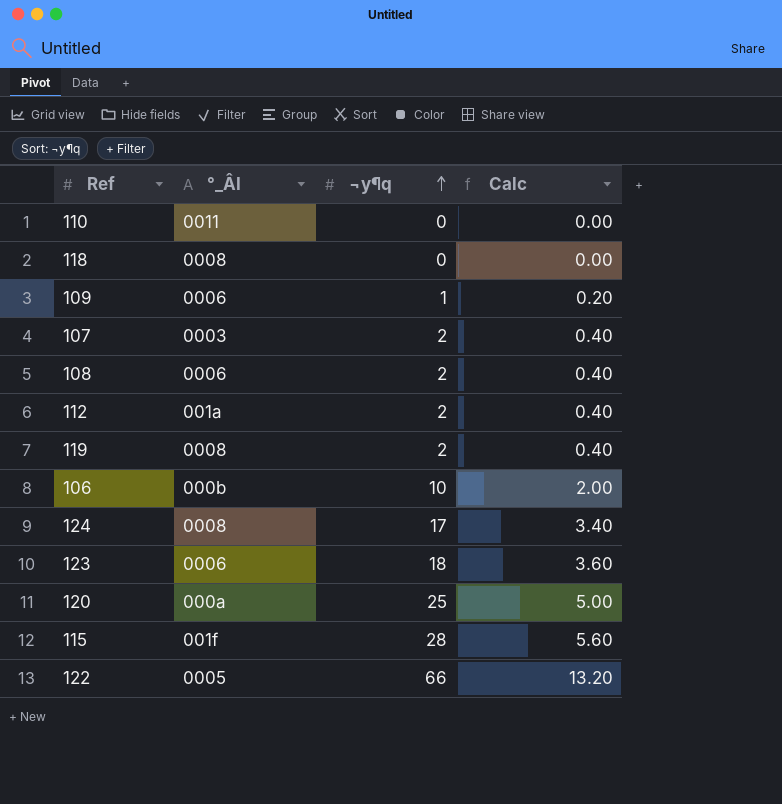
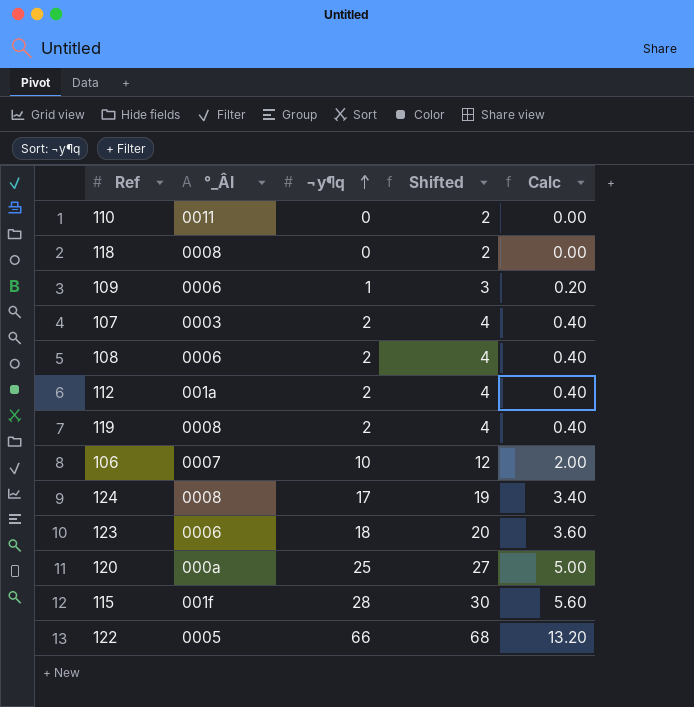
column Shifted | formula: none -> [¬y¶q] + 2
106 | °_ÂI: 000b -> 0007

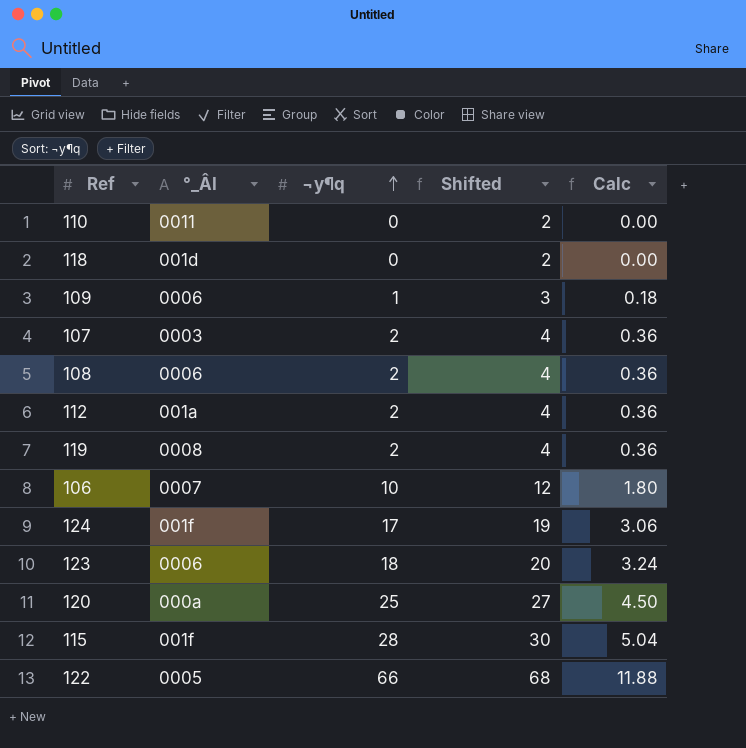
column Calc | formula: [¬y¶q] * 0.2 -> [¬y¶q] * 0.18
118 | °_ÂI: 0008 -> 001d
124 | °_ÂI: 0008 -> 001f

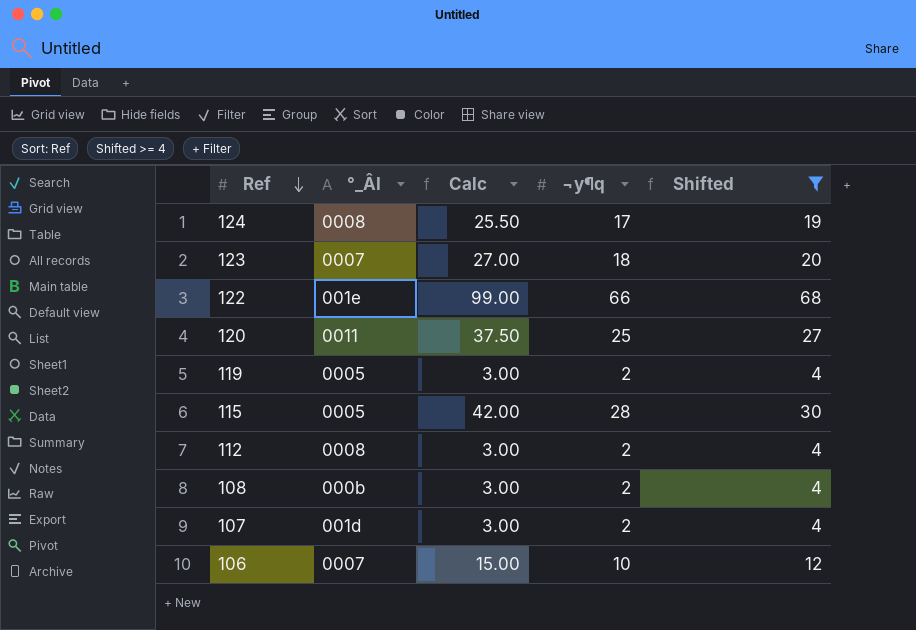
filter: none -> Shifted >= 4
row order: ¬y¶q ascending -> Ref descending
column Calc | formula: [¬y¶q] * 0.18 -> [¬y¶q] * 1.5
column Calc | position: 5 -> 3
124 | °_ÂI: 001f -> 0008
123 | °_ÂI: 0006 -> 0007
122 | °_ÂI: 0005 -> 001e
120 | °_ÂI: 000a -> 0011
119 | °_ÂI: 0008 -> 0005
115 | °_ÂI: 001f -> 0005
112 | °_ÂI: 001a -> 0008
108 | °_ÂI: 0006 -> 000b
107 | °_ÂI: 0003 -> 001d

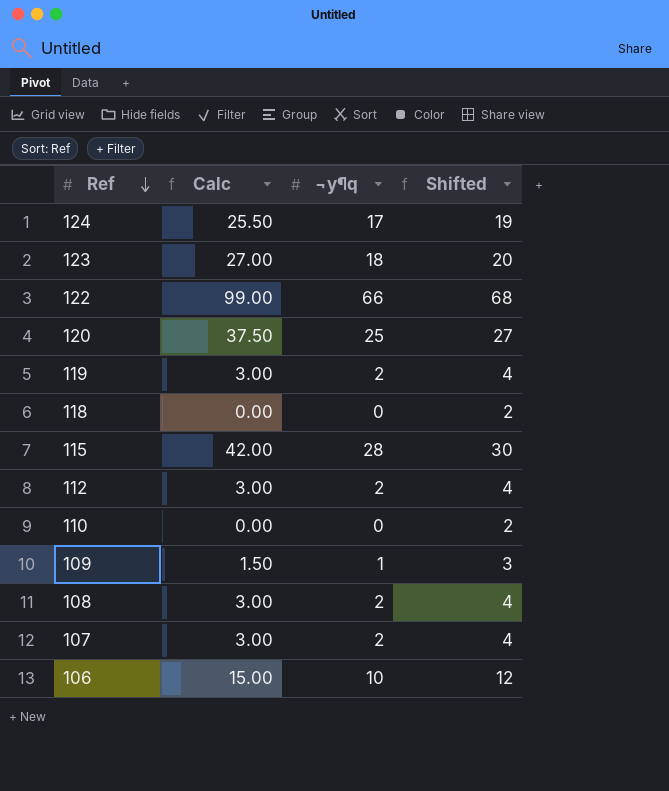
filter: Shifted >= 4 -> none
column °_ÂI | position: 2 -> none

